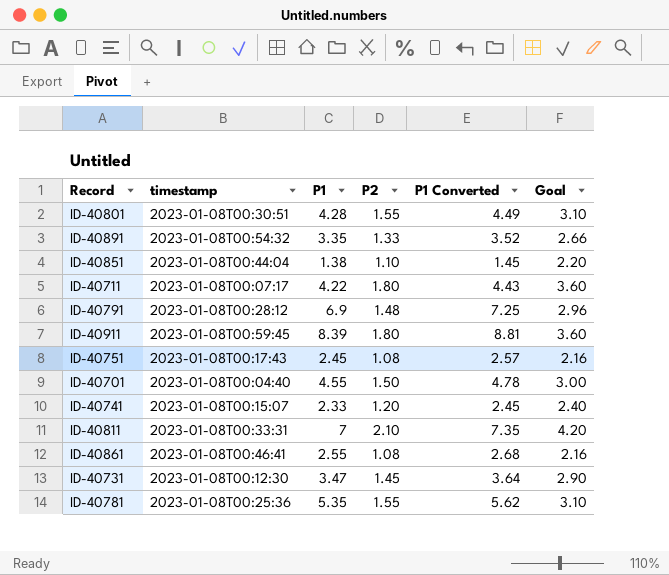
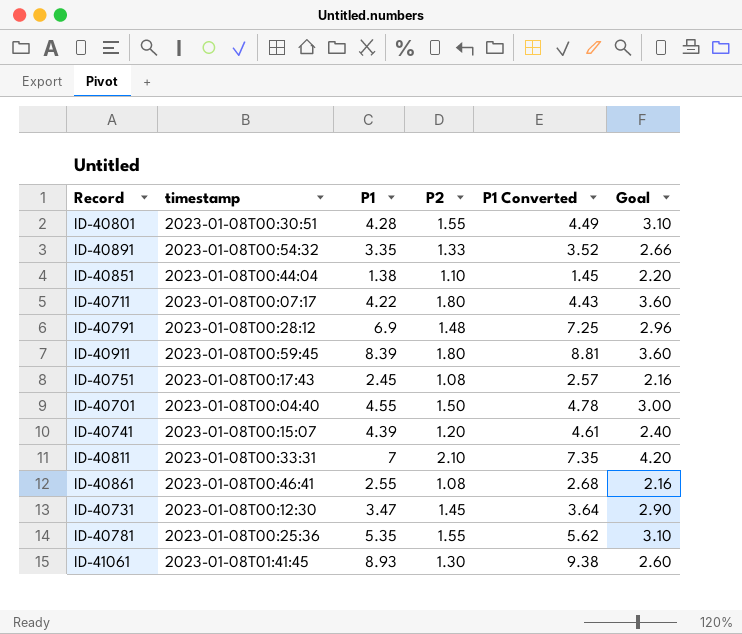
ID-40741 | P1: 2.33 -> 4.39
ID-40741 | P1 Converted: 2.45 -> 4.61
row ID-41061: none -> 2023-01-08T01:41:45 | 8.93 | 1.30 | 9.38 | 2.60

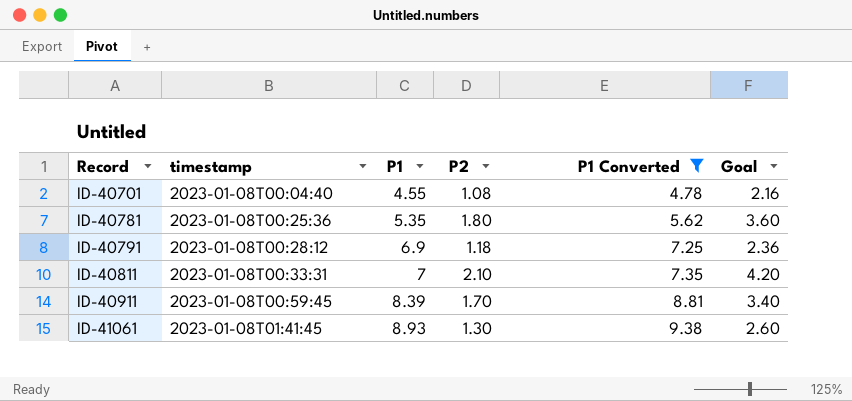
filter: none -> P1 Converted >= 4.78
row order: none -> Record ascending
ID-40701 | P2: 1.50 -> 1.08
ID-40701 | Goal: 3.00 -> 2.16
ID-40781 | P2: 1.55 -> 1.80
ID-40781 | Goal: 3.10 -> 3.60
ID-40791 | P2: 1.48 -> 1.18
ID-40791 | Goal: 2.96 -> 2.36
ID-40911 | P2: 1.80 -> 1.70
ID-40911 | Goal: 3.60 -> 3.40

